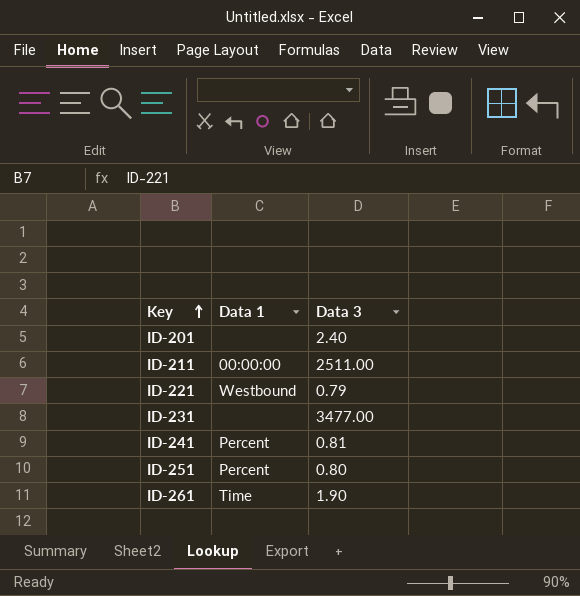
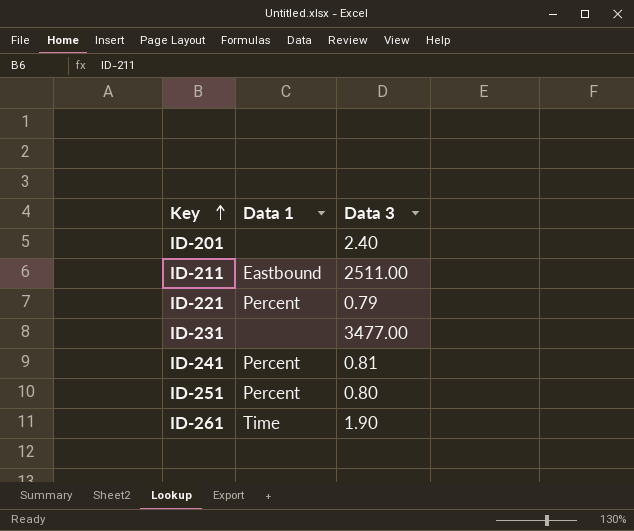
ID-211 | Data 1: 00:00:00 -> Eastbound
ID-221 | Data 1: Westbound -> Percent

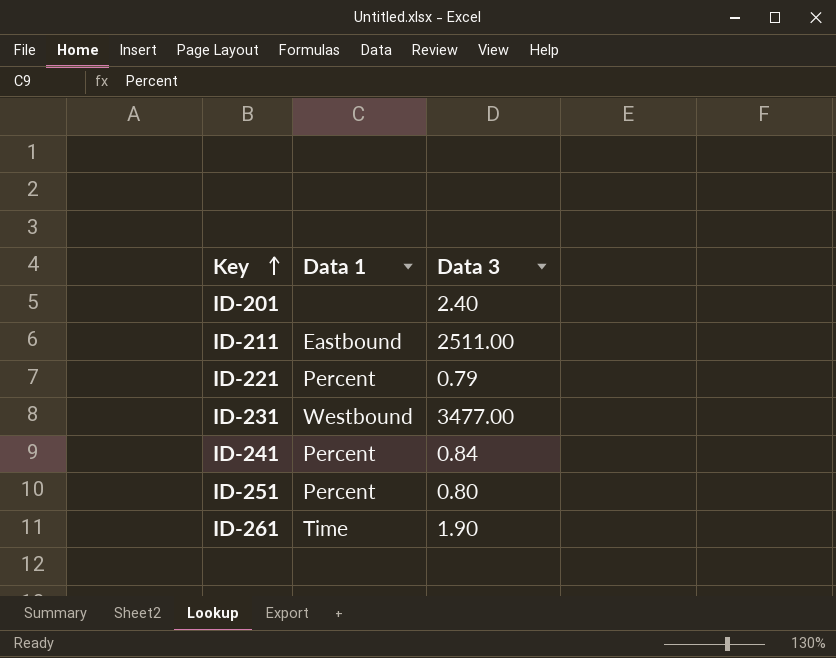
ID-231 | Data 1: none -> Westbound
ID-241 | Data 3: 0.81 -> 0.84

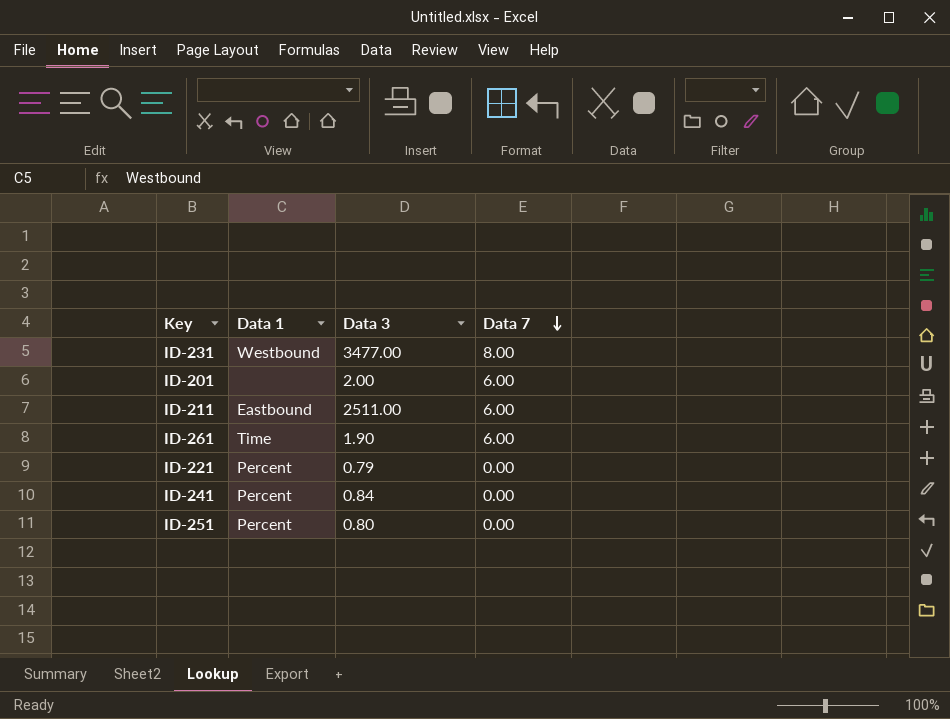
row order: Key ascending -> Data 7 descending
column Data 7 | position: none -> 4
ID-201 | Data 3: 2.40 -> 2.00

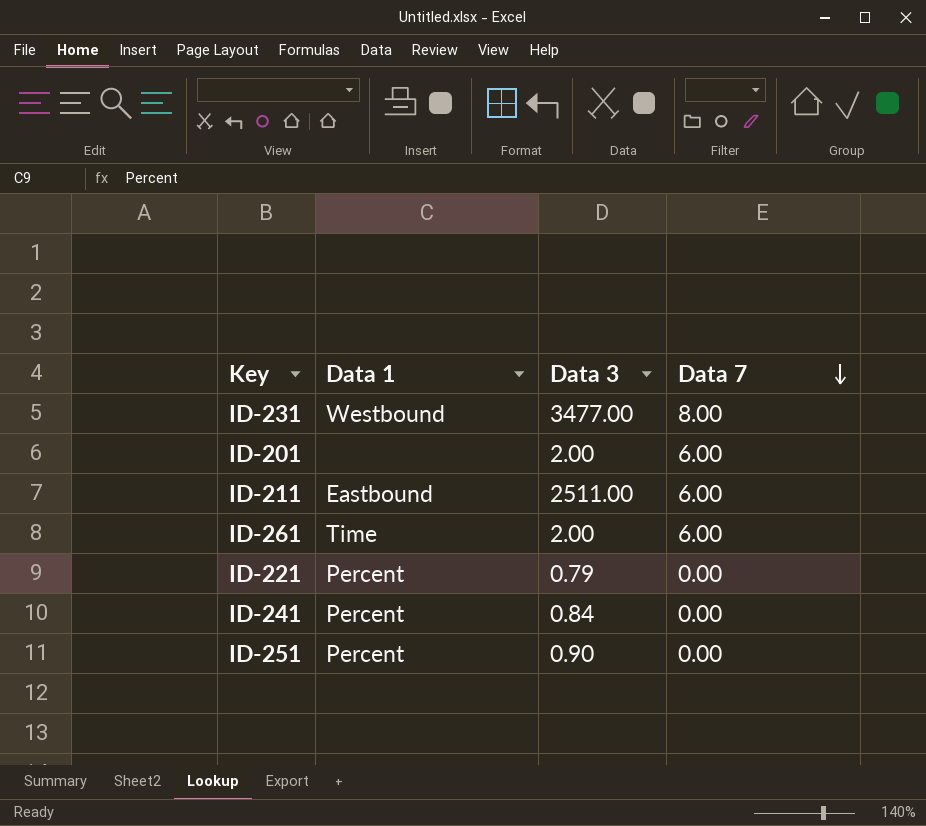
ID-261 | Data 3: 1.90 -> 2.00
ID-251 | Data 3: 0.80 -> 0.90

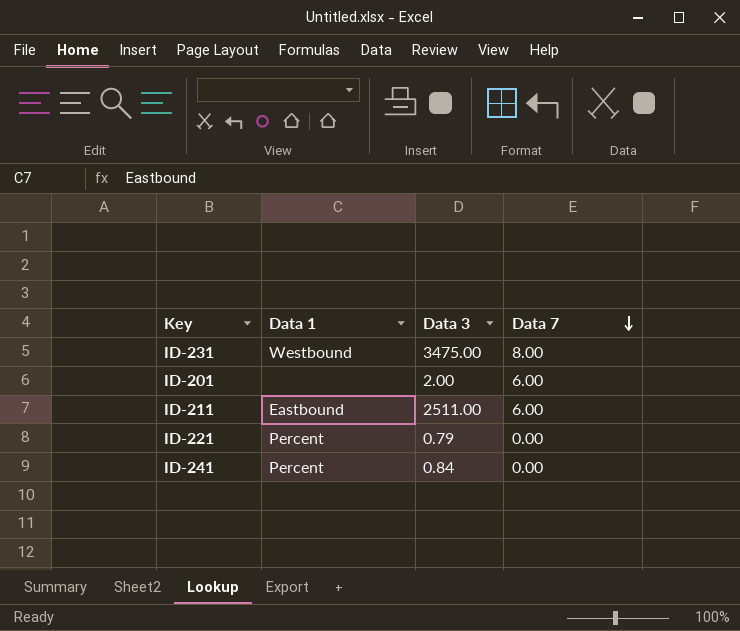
row ID-261: Time | 2.00 | 6.00 -> none
row ID-251: Percent | 0.90 | 0.00 -> none
ID-231 | Data 3: 3477.00 -> 3475.00

